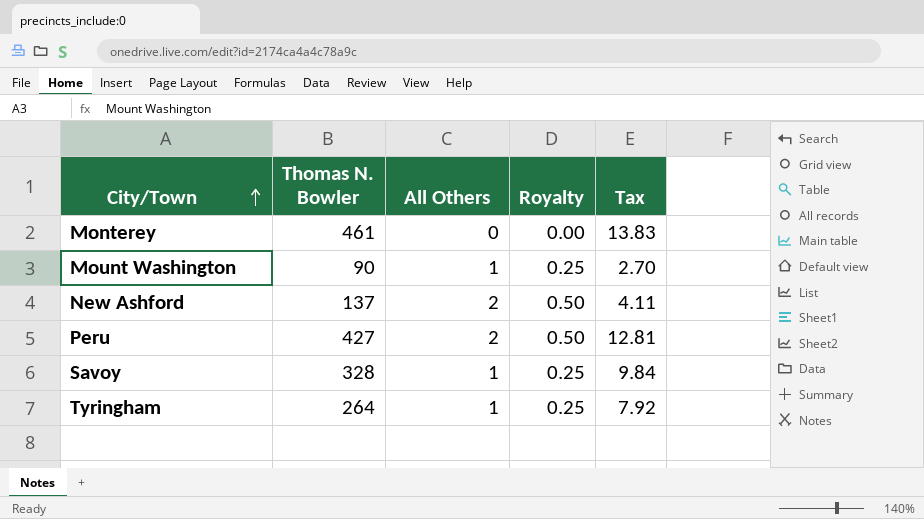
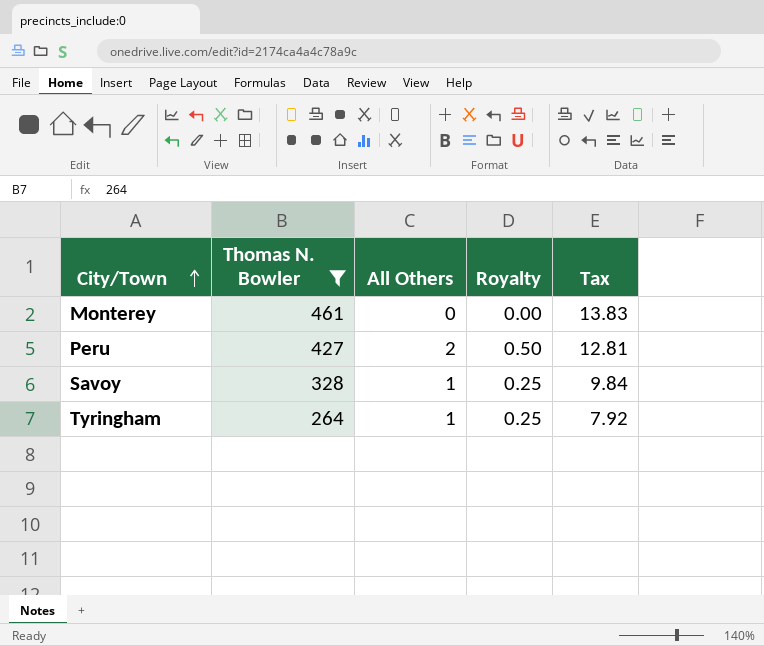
filter: none -> Thomas N. Bowler >= 264

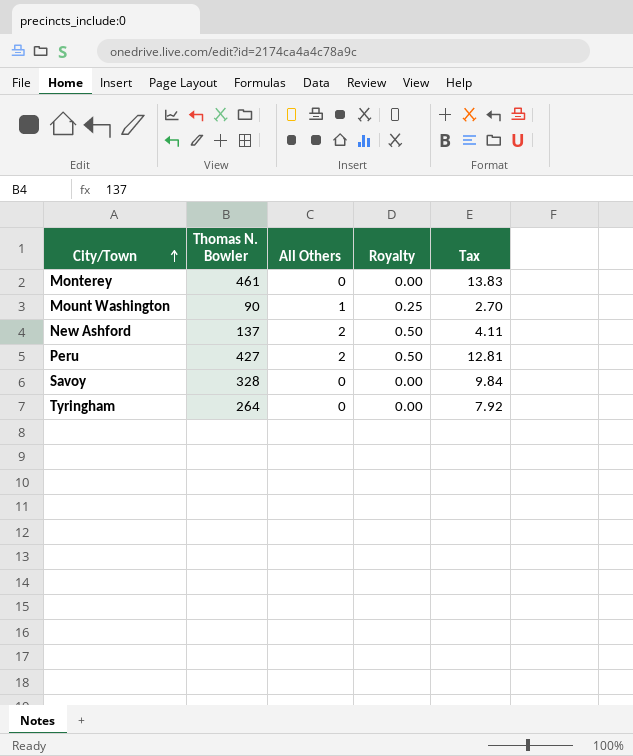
filter: Thomas N. Bowler >= 264 -> none
Savoy | All Others: 1 -> 0
Savoy | Royalty: 0.25 -> 0.00
Tyringham | All Others: 1 -> 0
Tyringham | Royalty: 0.25 -> 0.00

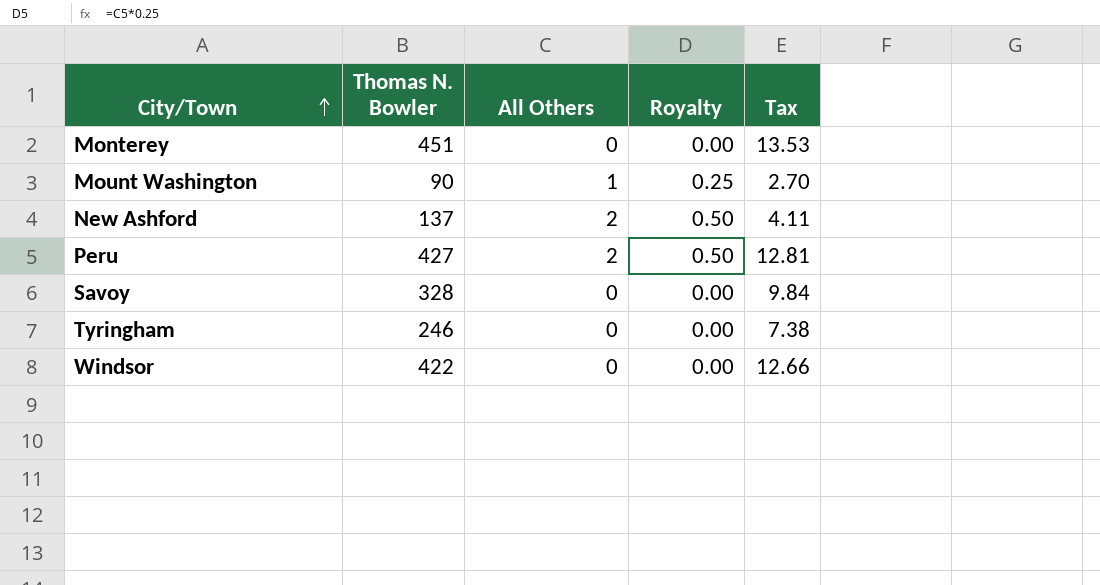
Monterey | Thomas N. Bowler: 461 -> 451
Monterey | Tax: 13.83 -> 13.53
Tyringham | Thomas N. Bowler: 264 -> 246
Tyringham | Tax: 7.92 -> 7.38
row Windsor: none -> 422 | 0 | 0.00 | 12.66

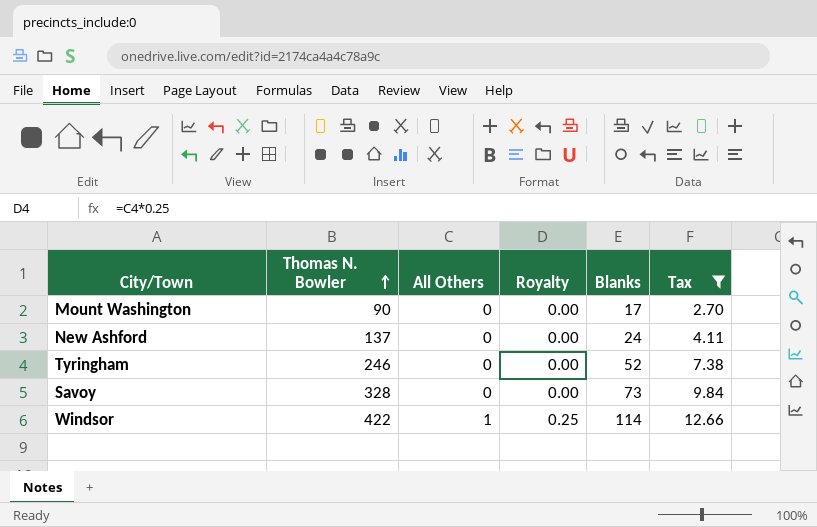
filter: none -> Tax <= 12.66
row order: City/Town ascending -> Thomas N. Bowler ascending
column Blanks | position: none -> 5
Mount Washington | All Others: 1 -> 0
Mount Washington | Royalty: 0.25 -> 0.00
New Ashford | All Others: 2 -> 0
New Ashford | Royalty: 0.50 -> 0.00
Windsor | All Others: 0 -> 1
Windsor | Royalty: 0.00 -> 0.25

